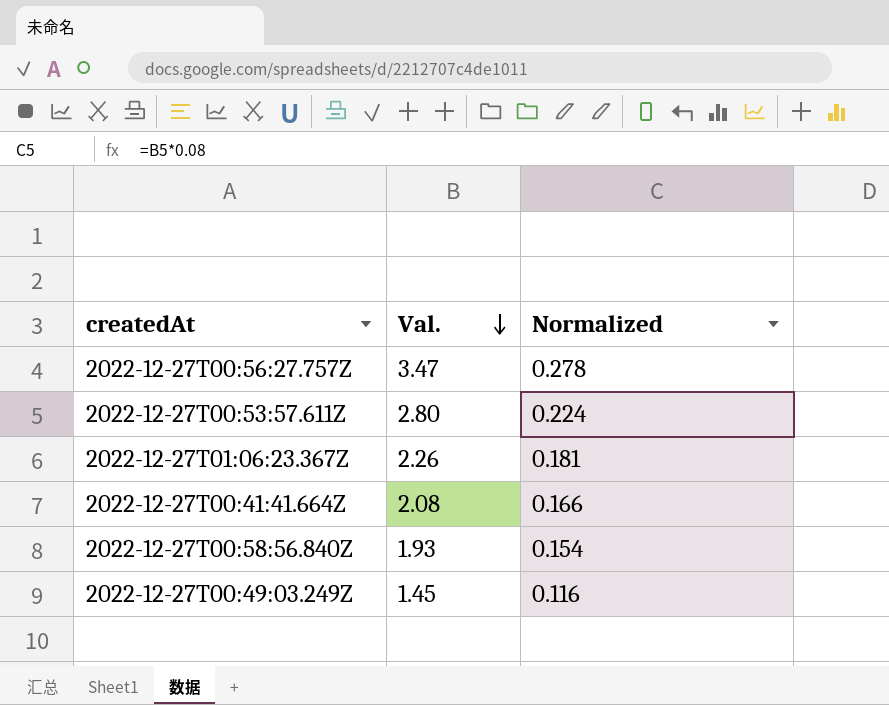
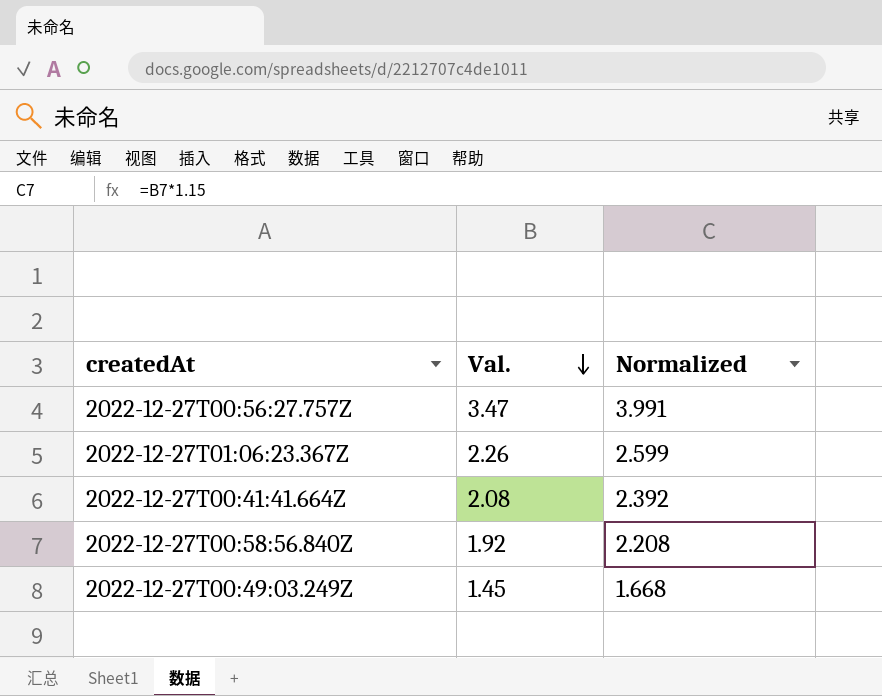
column Normalized | formula: [Val.] * 0.08 -> [Val.] * 1.15
row 2022-12-27T00:53:57.611Z: 2.80 | 0.224 -> none
2022-12-27T00:58:56.840Z | Val.: 1.93 -> 1.92

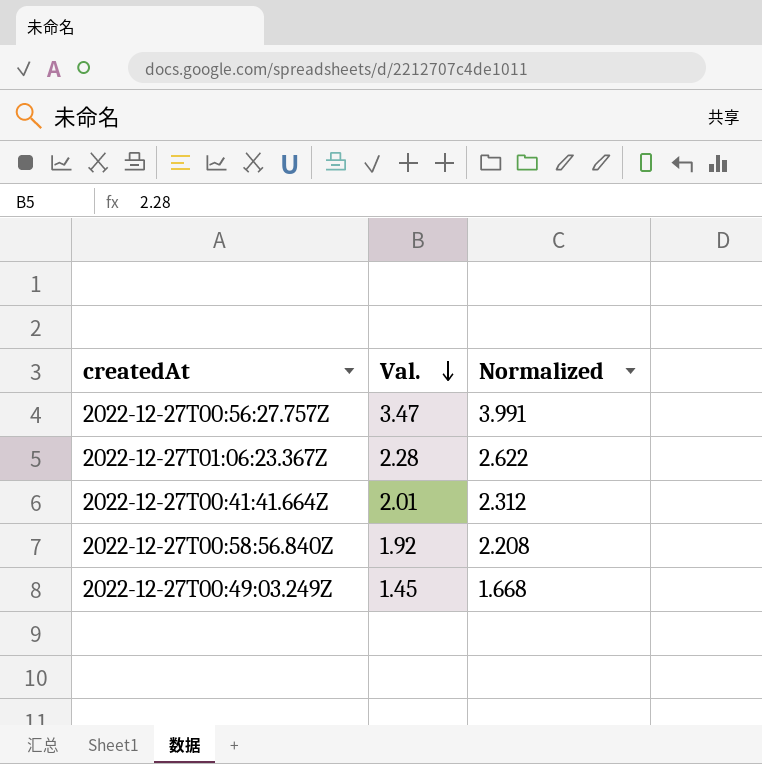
2022-12-27T01:06:23.367Z | Val.: 2.26 -> 2.28
2022-12-27T01:06:23.367Z | Normalized: 2.599 -> 2.622
2022-12-27T00:41:41.664Z | Val.: 2.08 -> 2.01
2022-12-27T00:41:41.664Z | Normalized: 2.392 -> 2.312

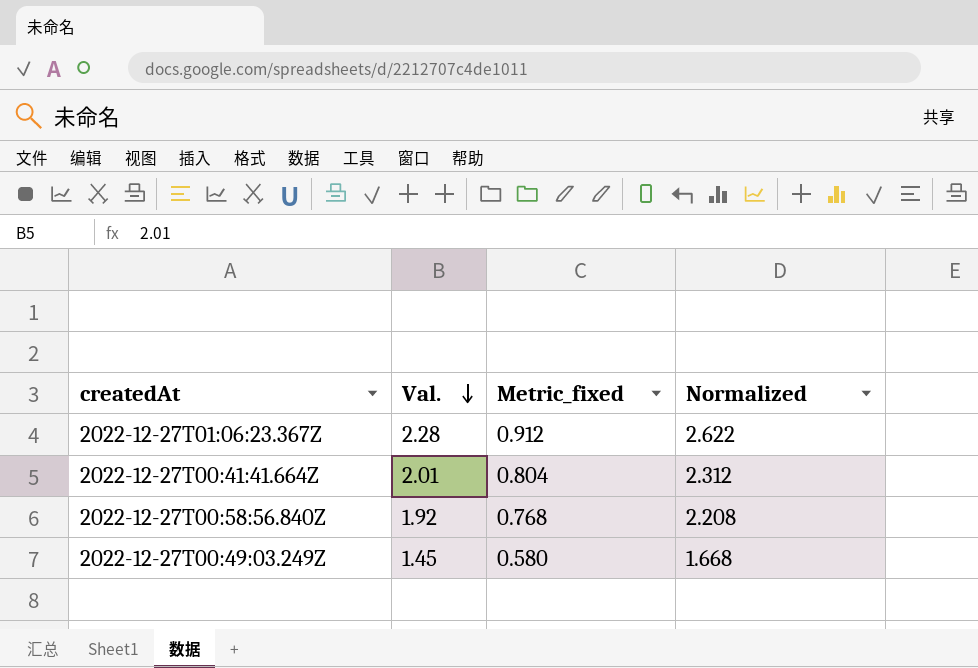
column Metric_fixed | formula: none -> [Val.] * 0.4
row 2022-12-27T00:56:27.757Z: 3.47 | 3.991 -> none

